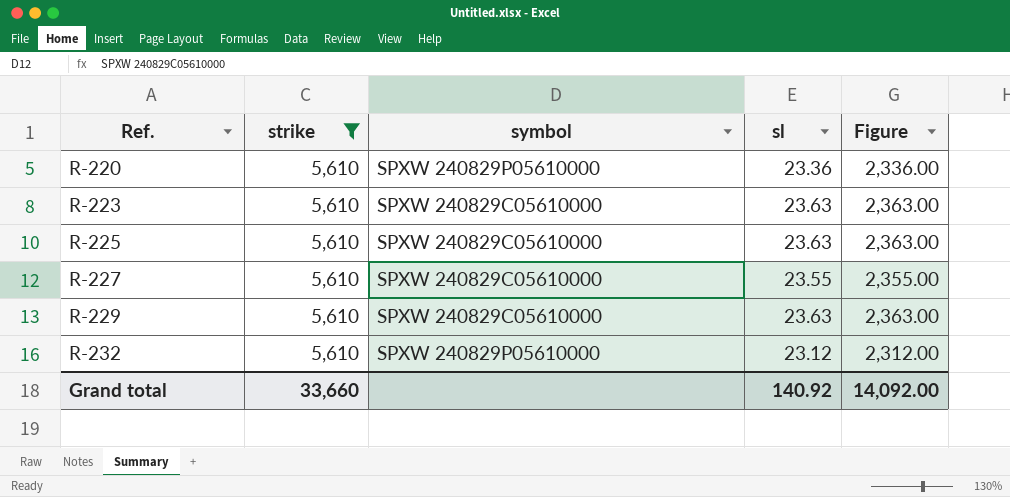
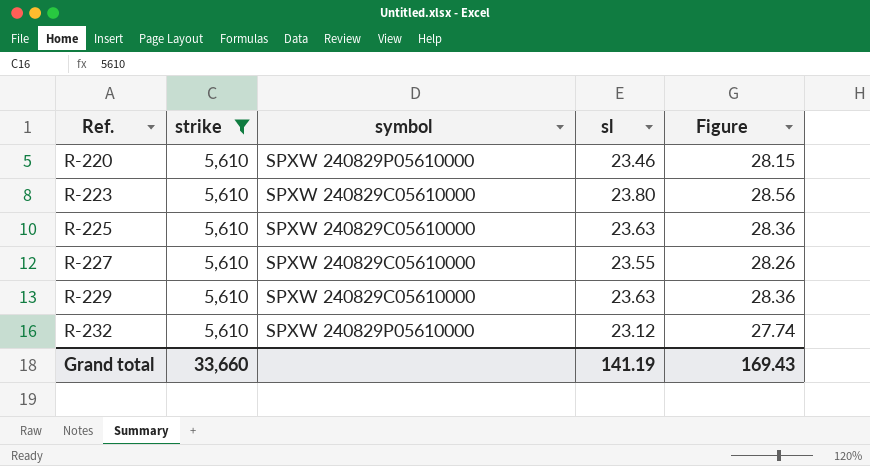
column Figure | formula: [sl] * 100 -> [sl] * 1.2
R-220 | sl: 23.36 -> 23.46
R-223 | sl: 23.63 -> 23.80
Grand total | sl: 140.92 -> 141.19
Grand total | Figure: 14,092.00 -> 169.43

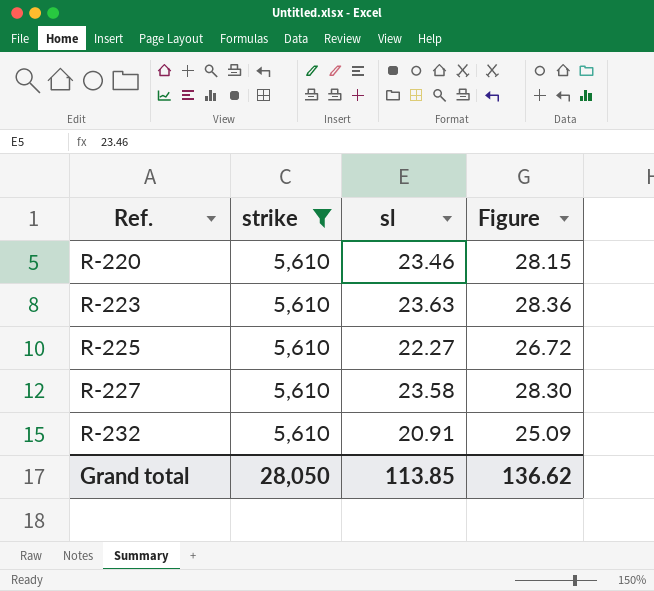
column symbol | position: 3 -> none
row R-229: 5,610 | SPXW 240829C05610000 | 23.63 | 28.36 -> none
R-223 | sl: 23.80 -> 23.63
R-223 | Figure: 28.56 -> 28.36
R-225 | sl: 23.63 -> 22.27
R-225 | Figure: 28.36 -> 26.72
R-227 | sl: 23.55 -> 23.58
R-227 | Figure: 28.26 -> 28.30
R-232 | sl: 23.12 -> 20.91
R-232 | Figure: 27.74 -> 25.09
Grand total | strike: 33,660 -> 28,050
Grand total | sl: 141.19 -> 113.85
Grand total | Figure: 169.43 -> 136.62

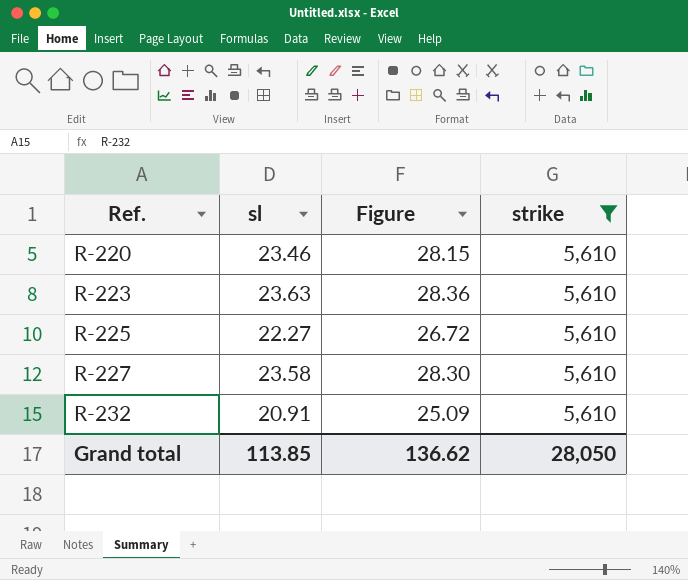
column strike | position: 2 -> 4

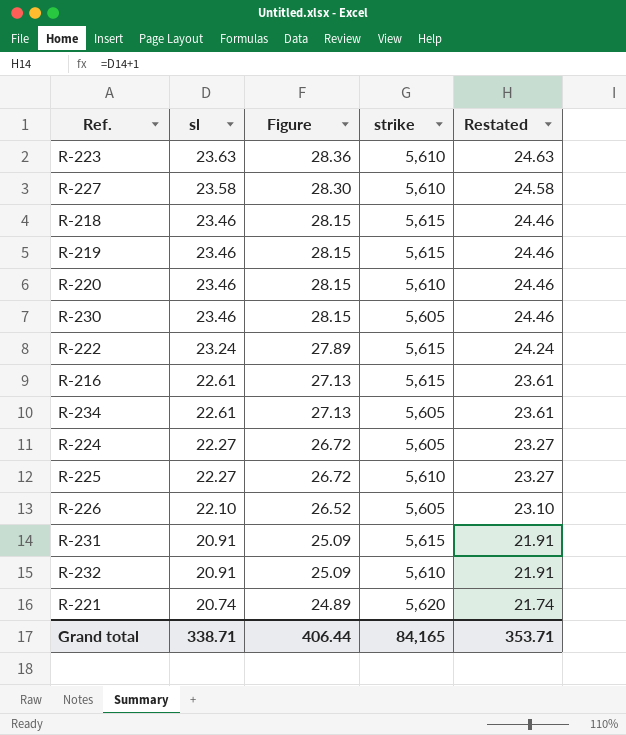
filter: strike = 5,610 -> none
row order: Ref. ascending -> sl descending
column Restated | formula: none -> [sl] + 1
Grand total | sl: 113.85 -> 338.71
Grand total | Figure: 136.62 -> 406.44
Grand total | strike: 28,050 -> 84,165

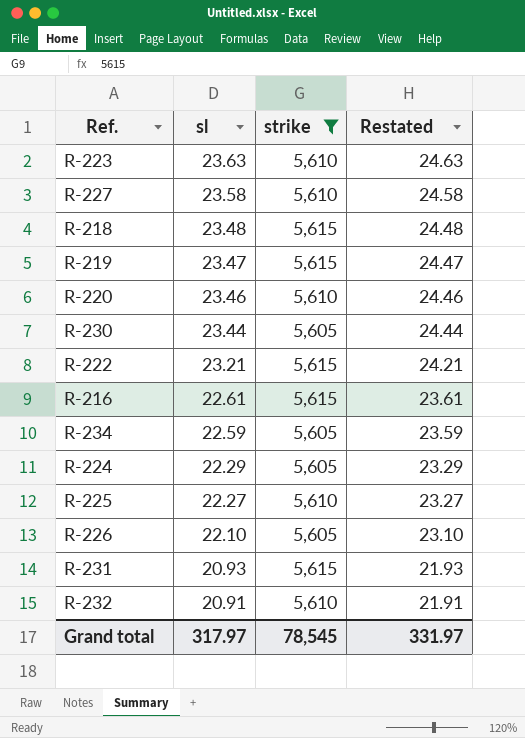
filter: none -> strike != 5,620
column Figure | formula: [sl] * 1.2 -> none
R-218 | sl: 23.46 -> 23.48
R-218 | Restated: 24.46 -> 24.48
R-219 | sl: 23.46 -> 23.47
R-219 | Restated: 24.46 -> 24.47
R-230 | sl: 23.46 -> 23.44
R-230 | Restated: 24.46 -> 24.44
R-222 | sl: 23.24 -> 23.21
R-222 | Restated: 24.24 -> 24.21
R-234 | sl: 22.61 -> 22.59
R-234 | Restated: 23.61 -> 23.59
R-224 | sl: 22.27 -> 22.29
R-224 | Restated: 23.27 -> 23.29
R-231 | sl: 20.91 -> 20.93
R-231 | Restated: 21.91 -> 21.93
Grand total | sl: 338.71 -> 317.97
Grand total | strike: 84,165 -> 78,545
Grand total | Restated: 353.71 -> 331.97

